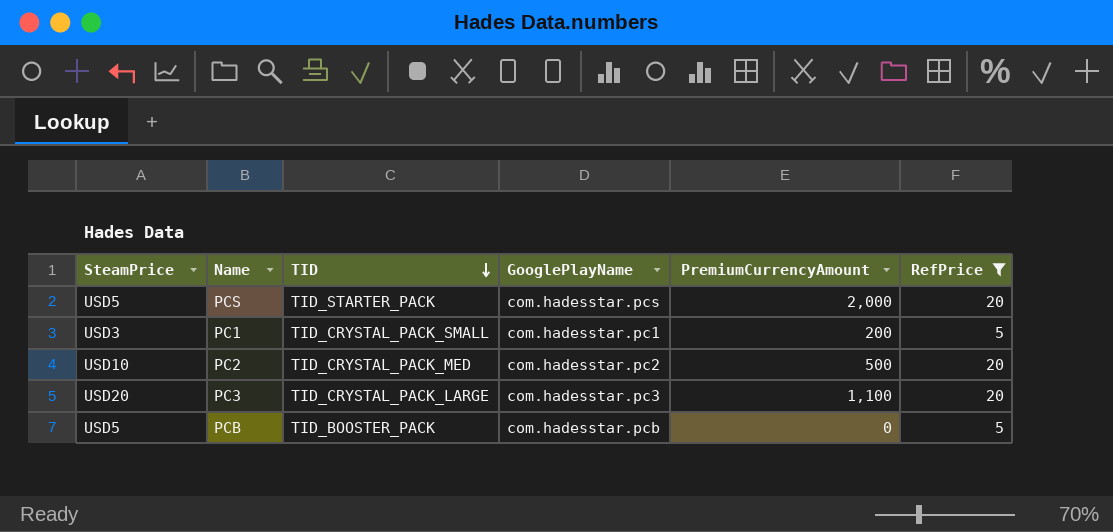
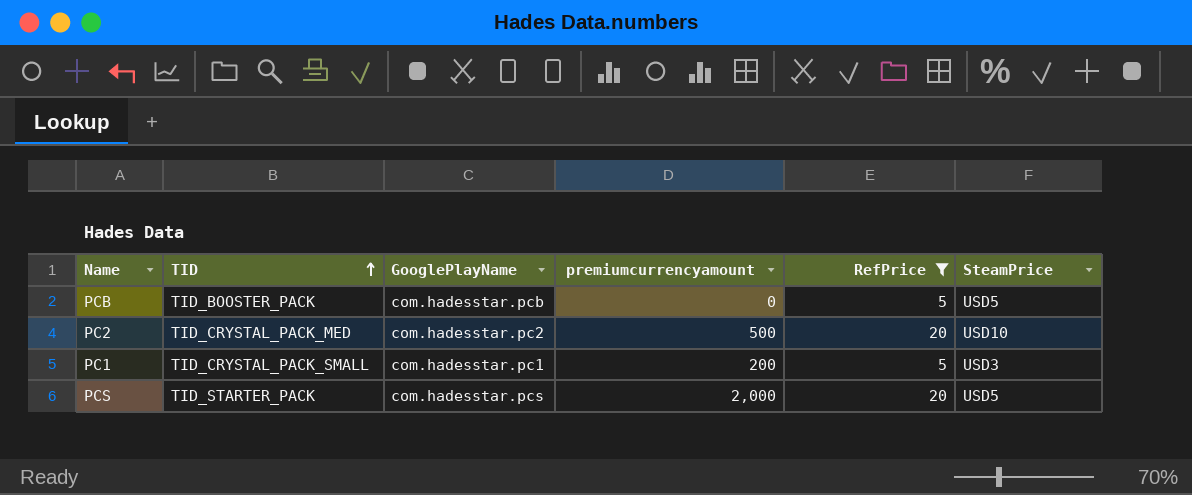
row order: TID descending -> TID ascending
column name: PremiumCurrencyAmount -> premiumcurrencyamount
column SteamPrice | position: 1 -> 6
row PC3: USD20 | TID_CRYSTAL_PACK_LARGE | com.hadesstar.pc3 | 1,100 | 20 -> none

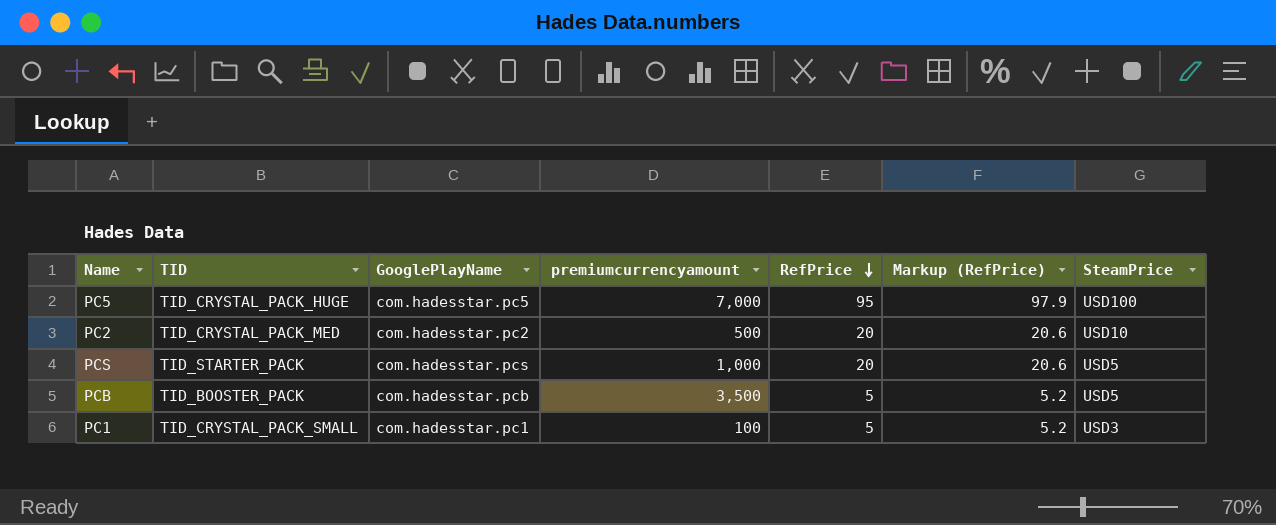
filter: RefPrice != 95 -> none
row order: TID ascending -> RefPrice descending
column Markup (RefPrice) | formula: none -> [RefPrice] * 1.03
PCS | premiumcurrencyamount: 2,000 -> 1,000
PCB | premiumcurrencyamount: 0 -> 3,500
PC1 | premiumcurrencyamount: 200 -> 100

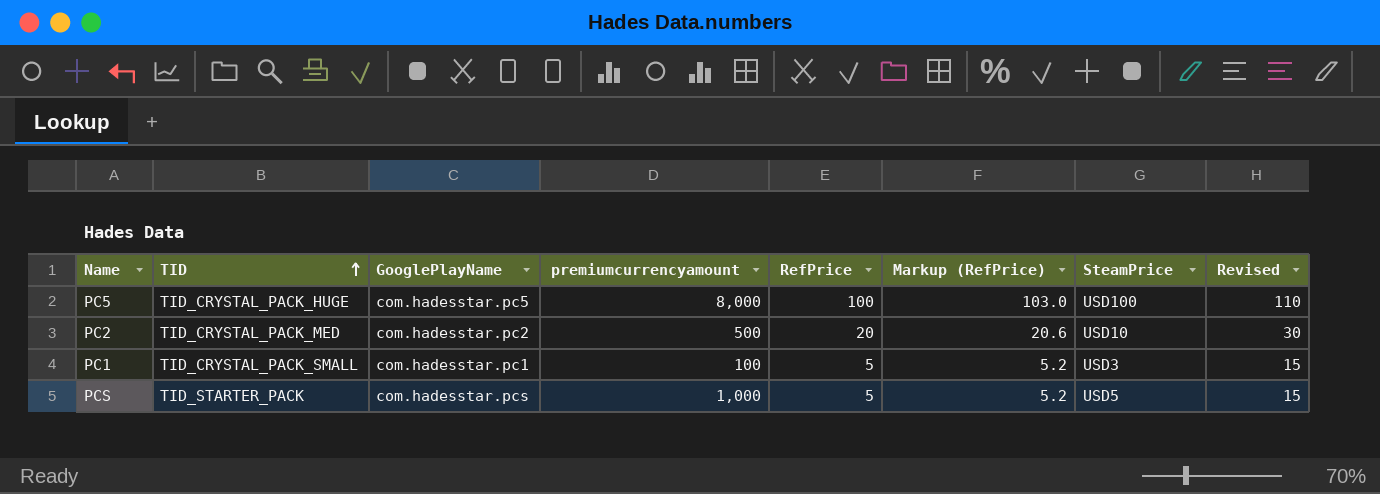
row order: RefPrice descending -> TID ascending
column Revised | formula: none -> [RefPrice] + 10
row PCB: TID_BOOSTER_PACK | com.hadesstar.pcb | 3,500 | 5 | 5.2 | USD5 -> none
PC5 | premiumcurrencyamount: 7,000 -> 8,000
PC5 | RefPrice: 95 -> 100
PC5 | Markup (RefPrice): 97.9 -> 103.0
PCS | RefPrice: 20 -> 5
PCS | Markup (RefPrice): 20.6 -> 5.2

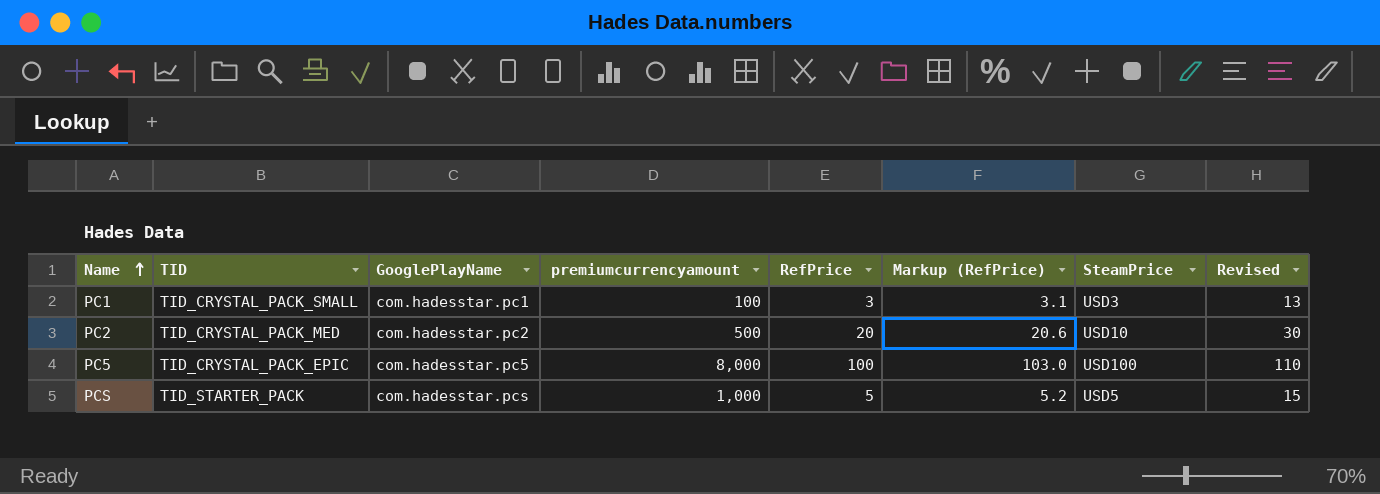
row order: TID ascending -> Name ascending
PC1 | RefPrice: 5 -> 3
PC1 | Markup (RefPrice): 5.2 -> 3.1
PC1 | Revised: 15 -> 13
PC5 | TID: TID_CRYSTAL_PACK_HUGE -> TID_CRYSTAL_PACK_EPIC

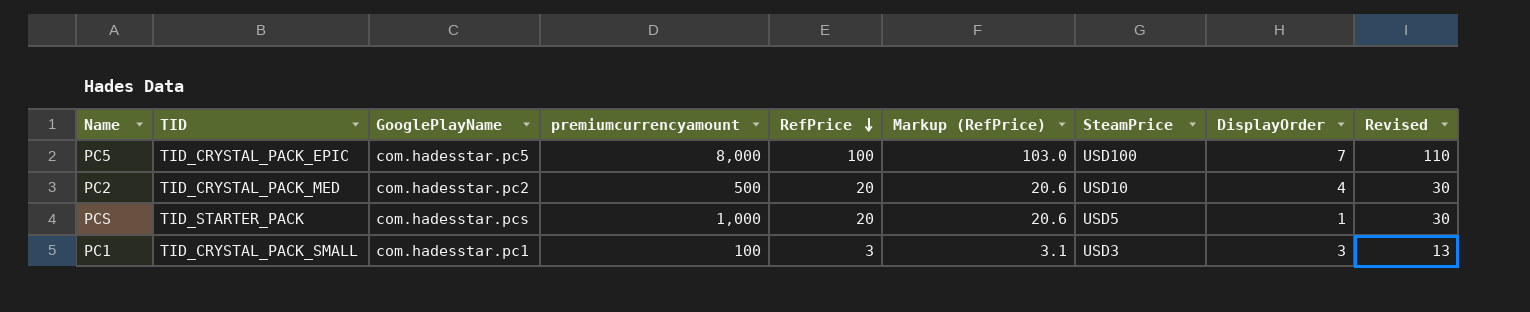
row order: Name ascending -> RefPrice descending
column DisplayOrder | position: none -> 8
PCS | RefPrice: 5 -> 20
PCS | Markup (RefPrice): 5.2 -> 20.6
PCS | Revised: 15 -> 30

